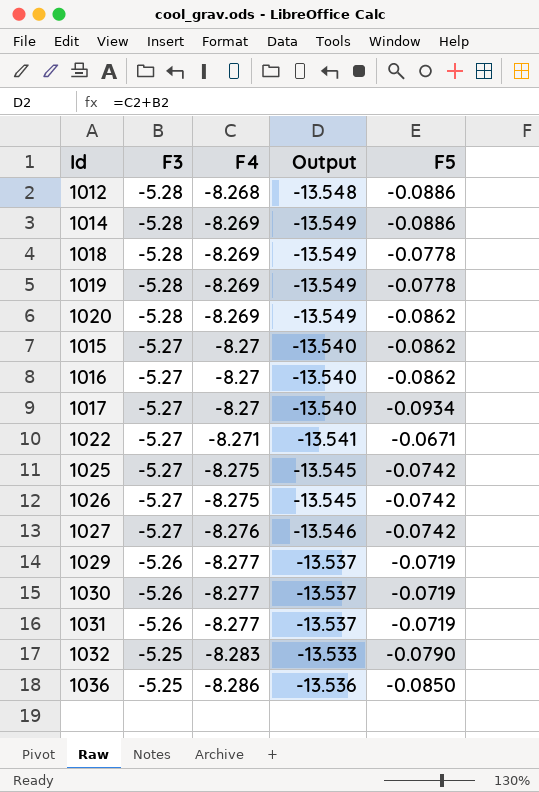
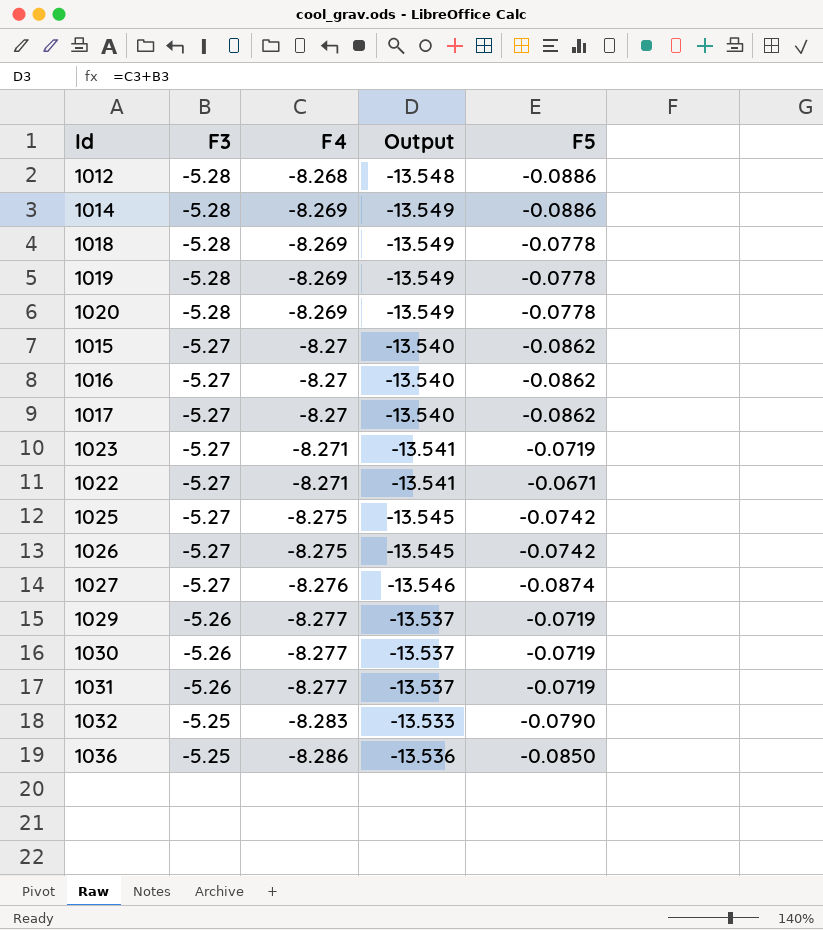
1020 | F5: -0.0862 -> -0.0778
1017 | F5: -0.0934 -> -0.0862
row 1023: none -> -5.27 | -8.271 | -13.541 | -0.0719
1027 | F5: -0.0742 -> -0.0874

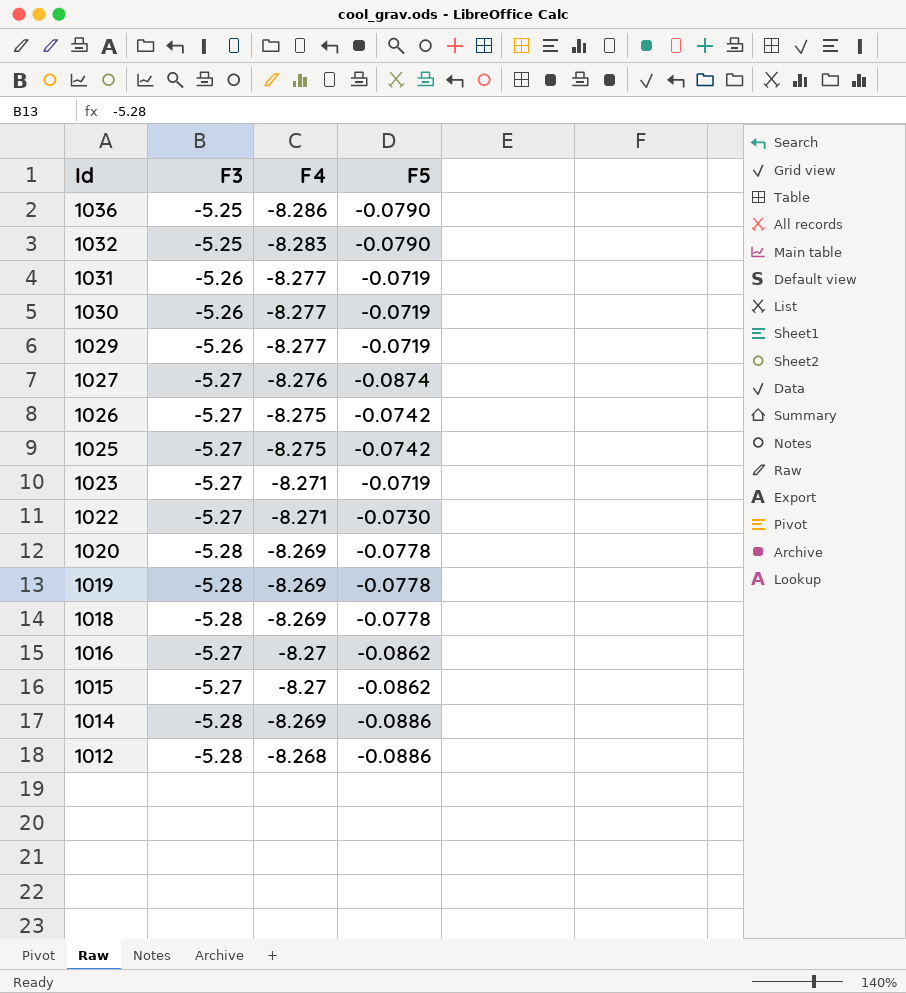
row order: F3 ascending -> Id descending
column Output | formula: [F3] + [F4] -> none
row 1017: -5.27 | -8.27 | -13.540 | -0.0862 -> none
1036 | F5: -0.0850 -> -0.0790
1022 | F5: -0.0671 -> -0.0730

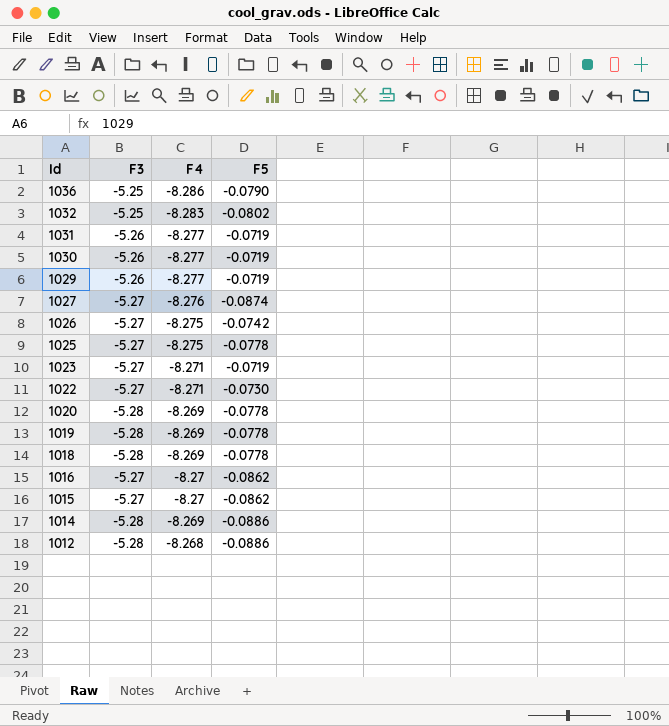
1032 | F5: -0.0790 -> -0.0802
1025 | F5: -0.0742 -> -0.0778

